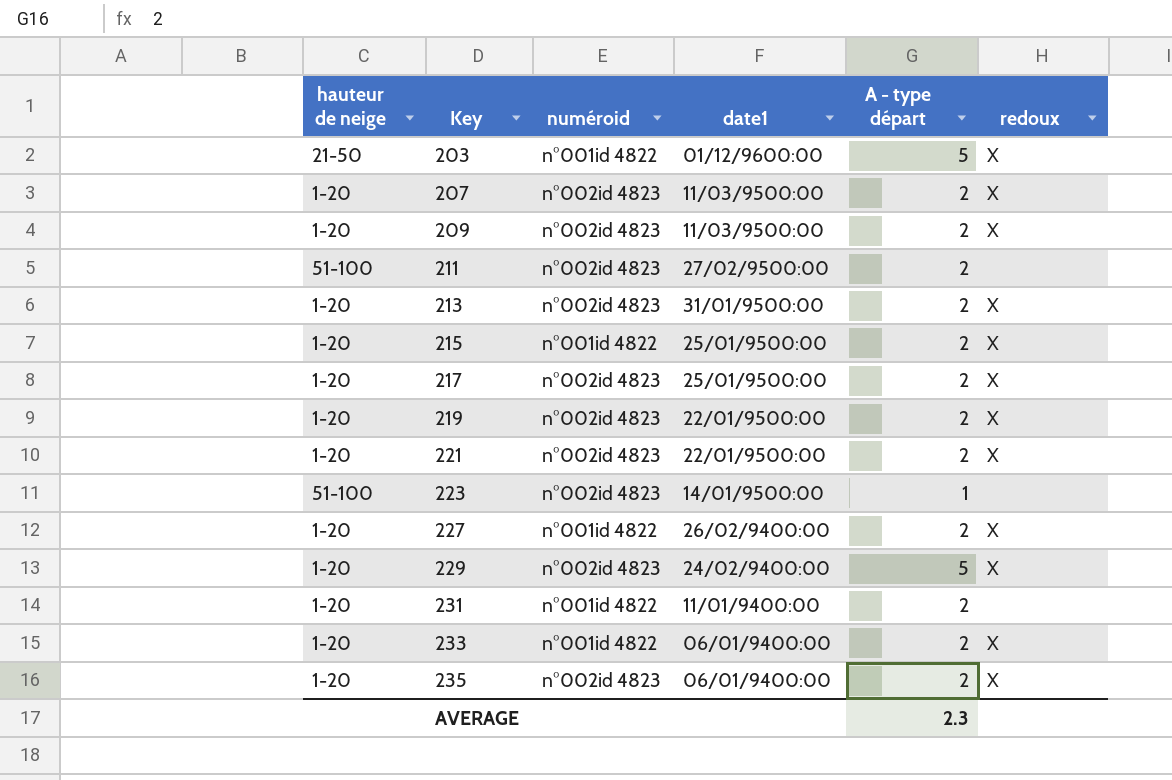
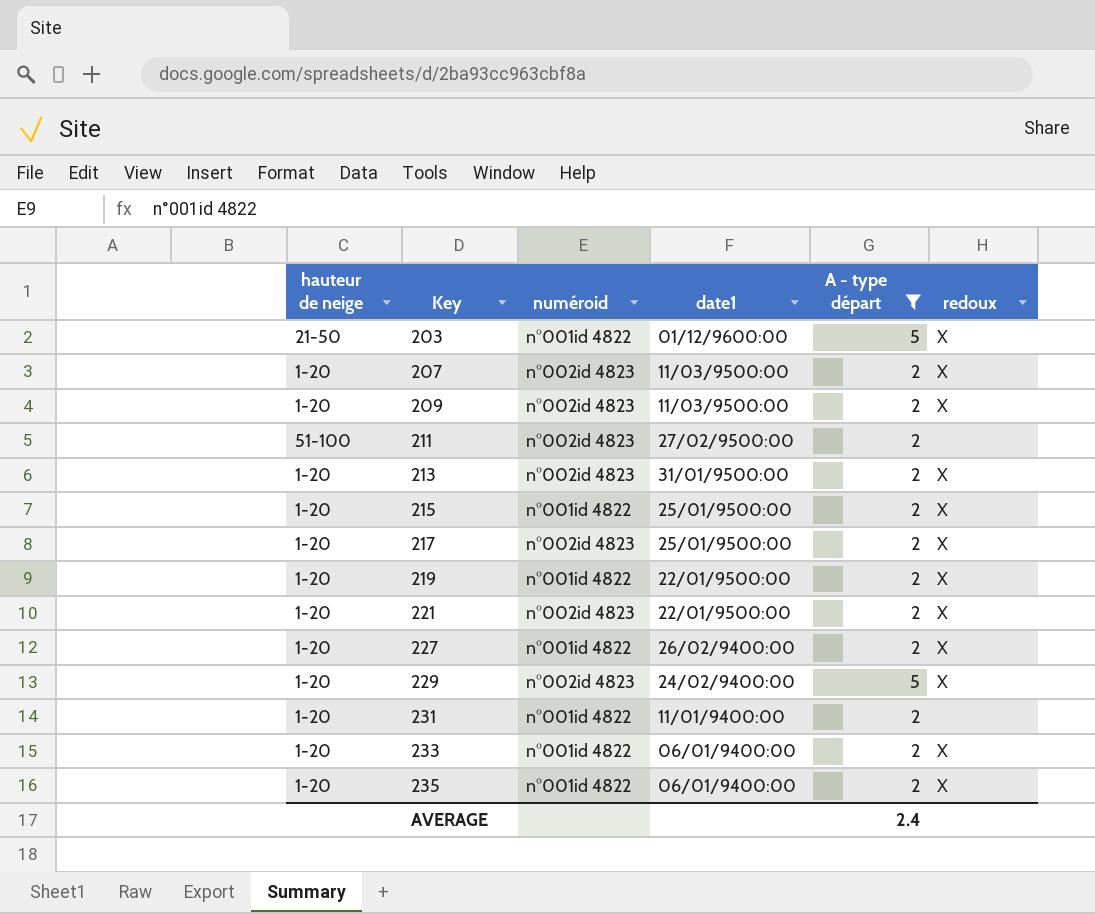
filter: none -> A - type départ != 1
219 | numéroid: n°002id 4823 -> n°001id 4822
235 | numéroid: n°002id 4823 -> n°001id 4822
AVERAGE | A - type départ: 2.3 -> 2.4

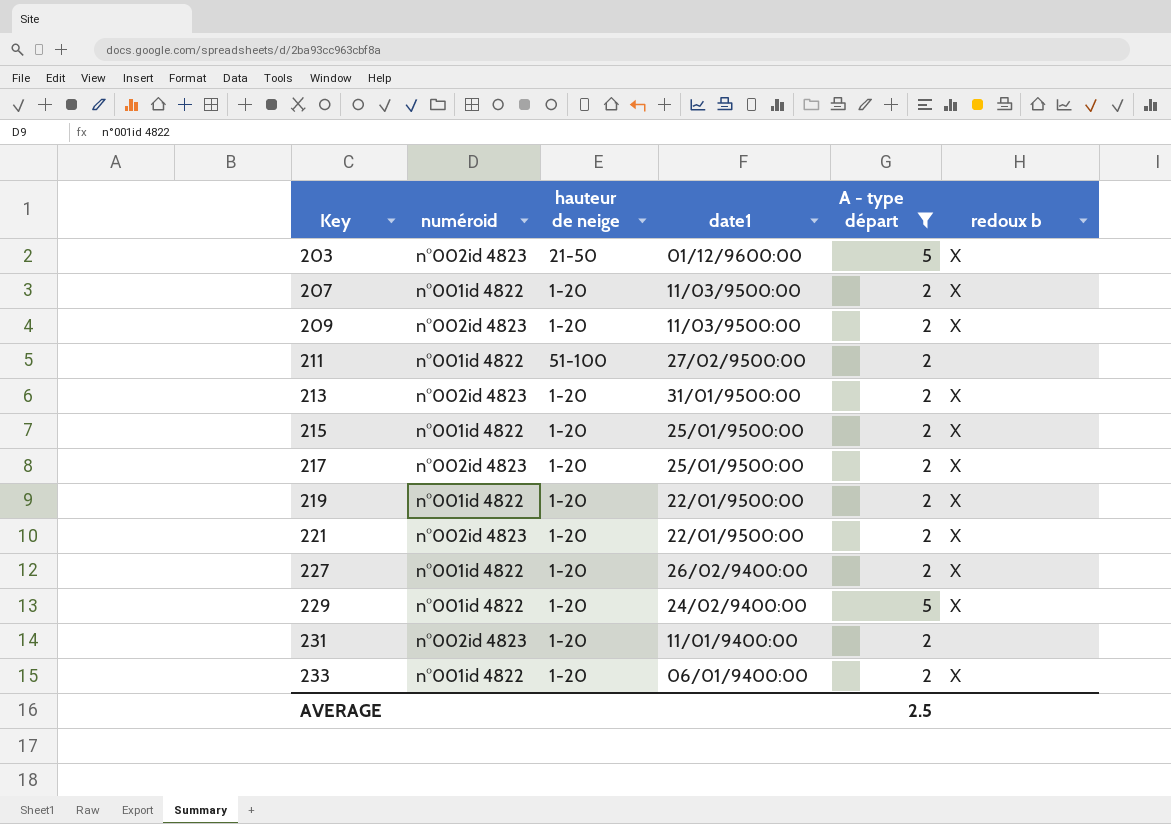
column hauteur de neige | position: 1 -> 3
column name: redoux -> redoux b
row 235: 1-20 | n°001id 4822 | 06/01/9400:00 | 2 | X -> none
203 | numéroid: n°001id 4822 -> n°002id 4823
207 | numéroid: n°002id 4823 -> n°001id 4822
211 | numéroid: n°002id 4823 -> n°001id 4822
229 | numéroid: n°002id 4823 -> n°001id 4822
231 | numéroid: n°001id 4822 -> n°002id 4823
AVERAGE | A - type départ: 2.4 -> 2.5

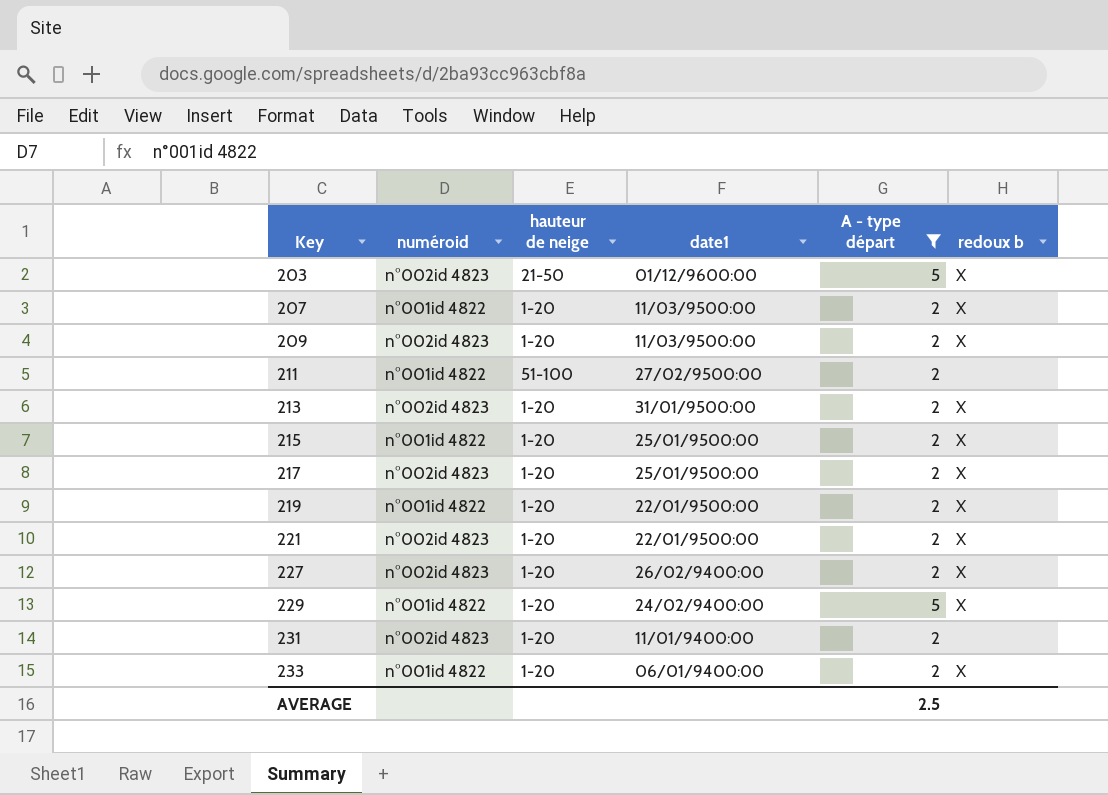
227 | numéroid: n°001id 4822 -> n°002id 4823

